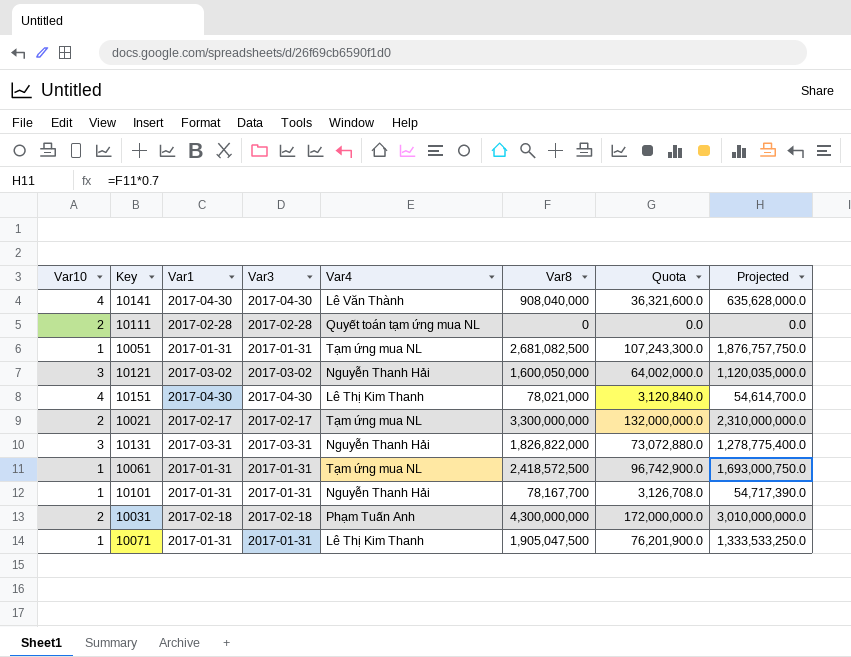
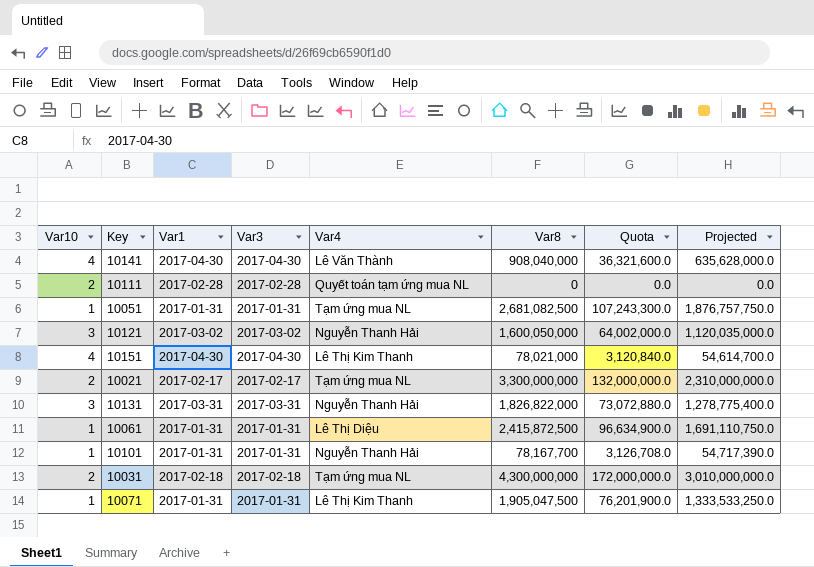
10061 | Var4: Tạm ứng mua NL -> Lê Thị Diệu
10061 | Var8: 2,418,572,500 -> 2,415,872,500
10061 | Quota: 96,742,900.0 -> 96,634,900.0
10061 | Projected: 1,693,000,750.0 -> 1,691,110,750.0
10031 | Var4: Phạm Tuấn Anh -> Tạm ứng mua NL

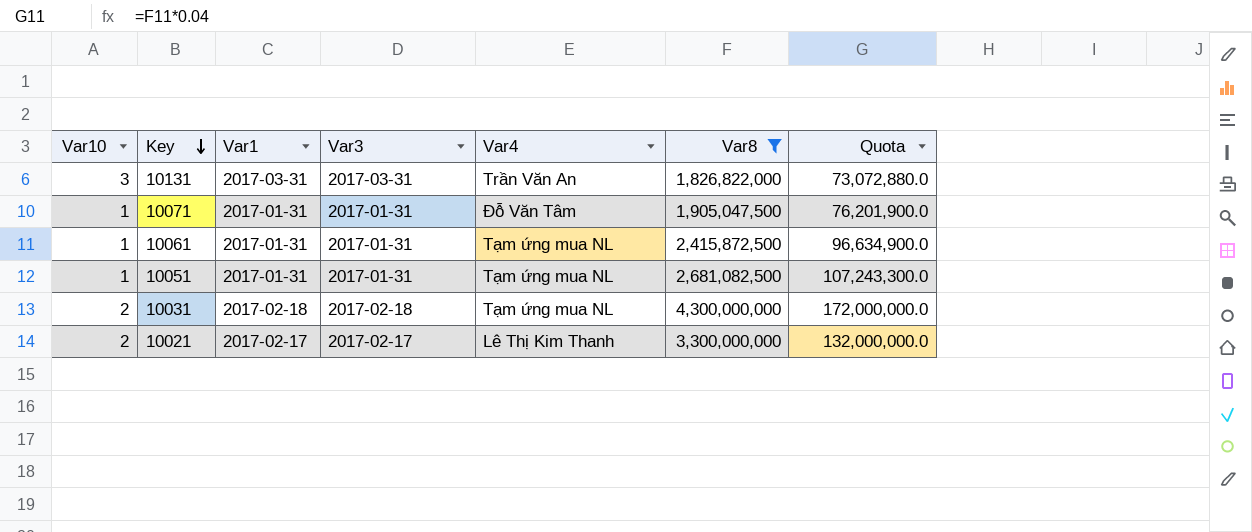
filter: none -> Var8 >= 1,826,822,000
row order: none -> Key descending
column Projected | formula: [Var8] * 0.7 -> none
10131 | Var4: Nguyễn Thanh Hải -> Trần Văn An
10071 | Var4: Lê Thị Kim Thanh -> Đỗ Văn Tâm
10061 | Var4: Lê Thị Diệu -> Tạm ứng mua NL
10021 | Var4: Tạm ứng mua NL -> Lê Thị Kim Thanh

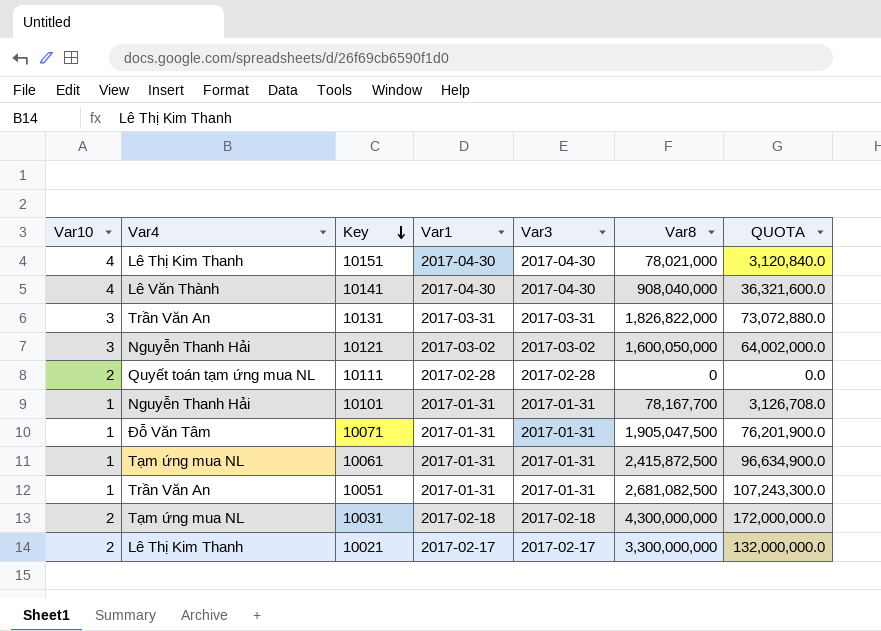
filter: Var8 >= 1,826,822,000 -> none
column Var4 | position: 5 -> 2
column name: Quota -> QUOTA
10051 | Var4: Tạm ứng mua NL -> Trần Văn An

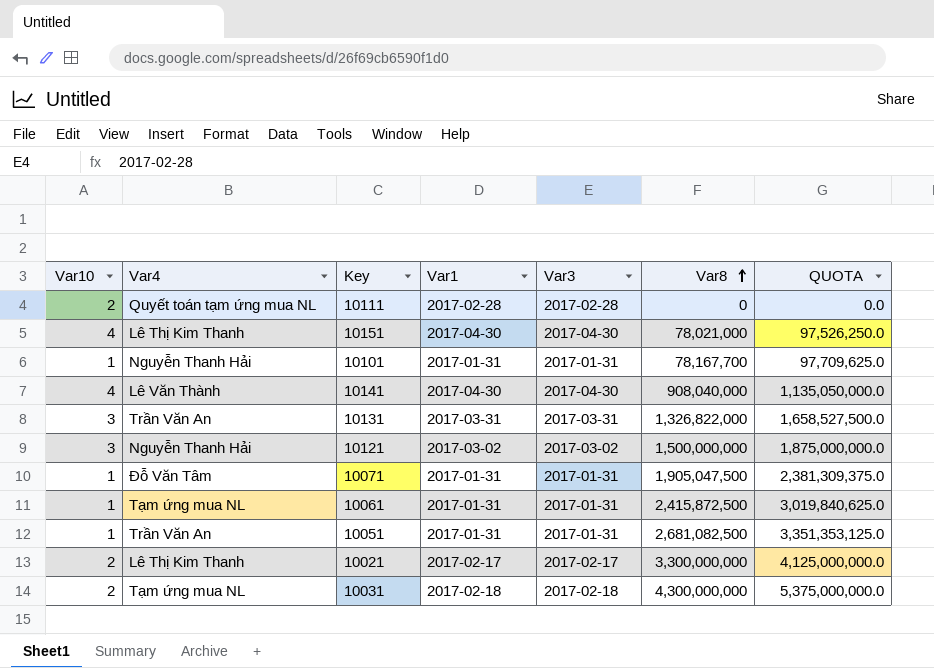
row order: Key descending -> Var8 ascending
column QUOTA | formula: [Var8] * 0.04 -> [Var8] * 1.25
10131 | Var8: 1,826,822,000 -> 1,326,822,000
10121 | Var8: 1,600,050,000 -> 1,500,000,000

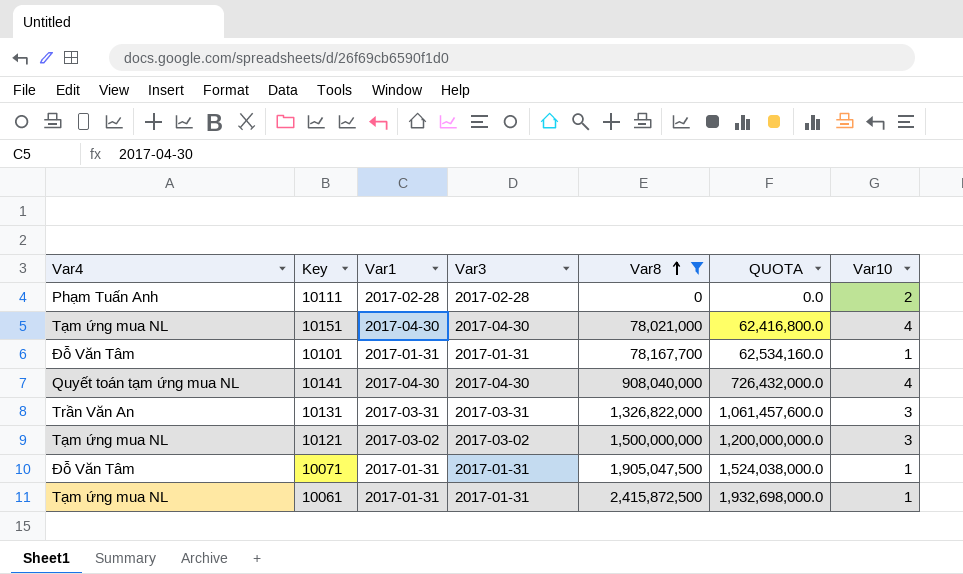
filter: none -> Var8 <= 2,415,872,500
column QUOTA | formula: [Var8] * 1.25 -> [Var8] * 0.8
column Var10 | position: 1 -> 7
10111 | Var4: Quyết toán tạm ứng mua NL -> Phạm Tuấn Anh
10151 | Var4: Lê Thị Kim Thanh -> Tạm ứng mua NL
10101 | Var4: Nguyễn Thanh Hải -> Đỗ Văn Tâm
10141 | Var4: Lê Văn Thành -> Quyết toán tạm ứng mua NL
10121 | Var4: Nguyễn Thanh Hải -> Tạm ứng mua NL

